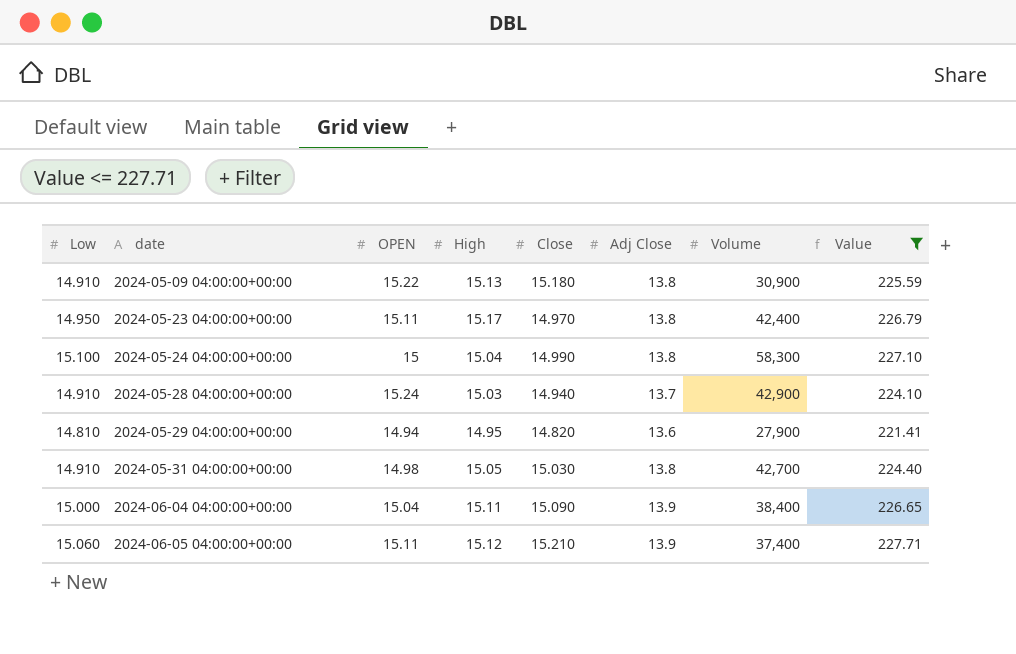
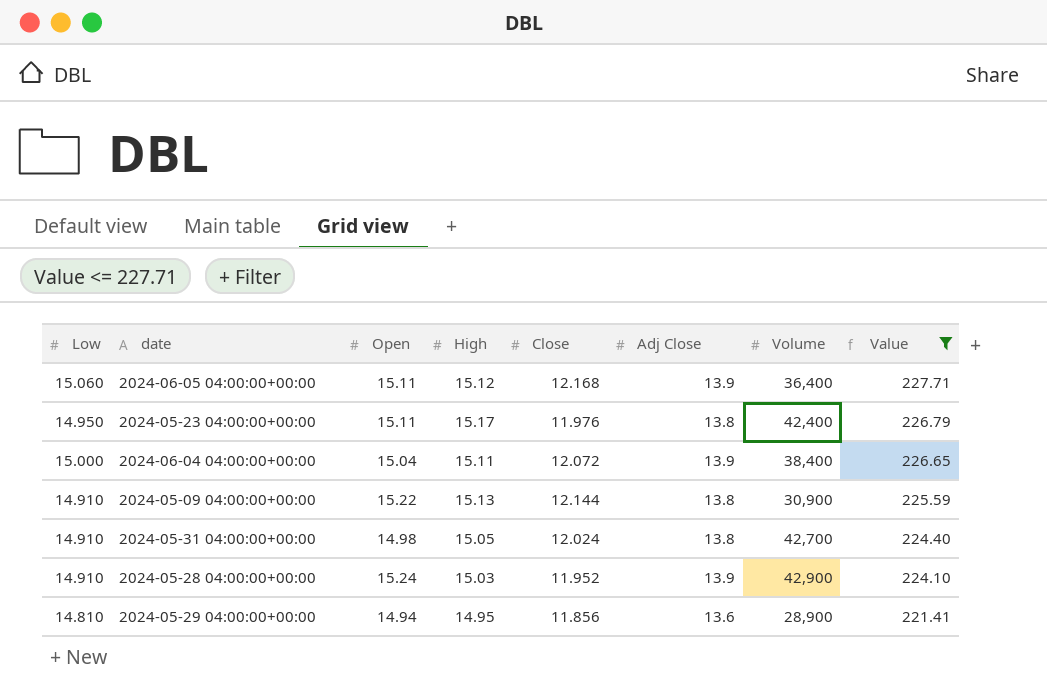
row order: date ascending -> Value descending
column name: OPEN -> Open
row 2024-05-24 04:00:00+00:00: 15.100 | 15 | 15.04 | 14.990 | 13.8 | 58,300 | 227.10 -> none
2024-06-05 04:00:00+00:00 | Close: 15.210 -> 12.168
2024-06-05 04:00:00+00:00 | Volume: 37,400 -> 36,400
2024-05-23 04:00:00+00:00 | Close: 14.970 -> 11.976
2024-06-04 04:00:00+00:00 | Close: 15.090 -> 12.072
2024-05-09 04:00:00+00:00 | Close: 15.180 -> 12.144
2024-05-31 04:00:00+00:00 | Close: 15.030 -> 12.024
2024-05-28 04:00:00+00:00 | Close: 14.940 -> 11.952
2024-05-28 04:00:00+00:00 | Adj Close: 13.7 -> 13.9
2024-05-29 04:00:00+00:00 | Close: 14.820 -> 11.856
2024-05-29 04:00:00+00:00 | Volume: 27,900 -> 28,900

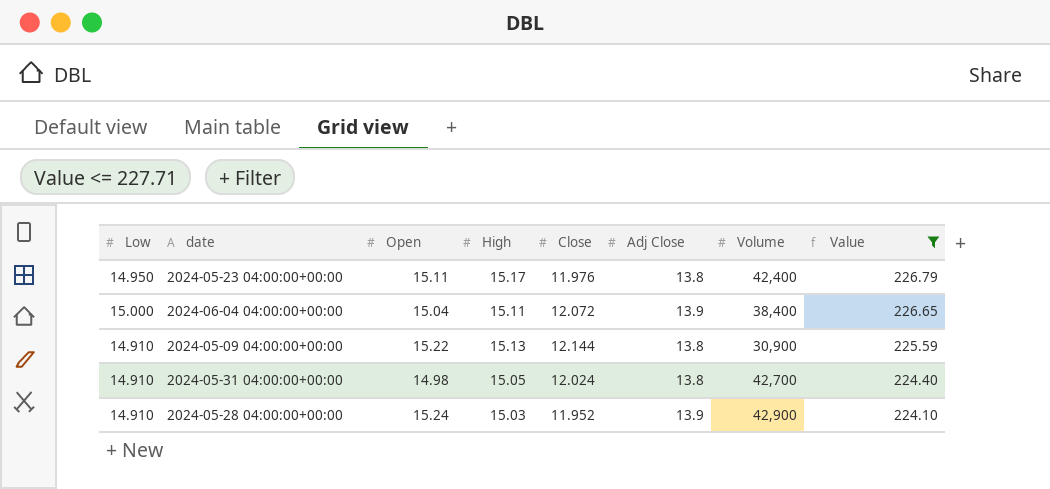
row 2024-06-05 04:00:00+00:00: 15.060 | 15.11 | 15.12 | 12.168 | 13.9 | 36,400 | 227.71 -> none
row 2024-05-29 04:00:00+00:00: 14.810 | 14.94 | 14.95 | 11.856 | 13.6 | 28,900 | 221.41 -> none

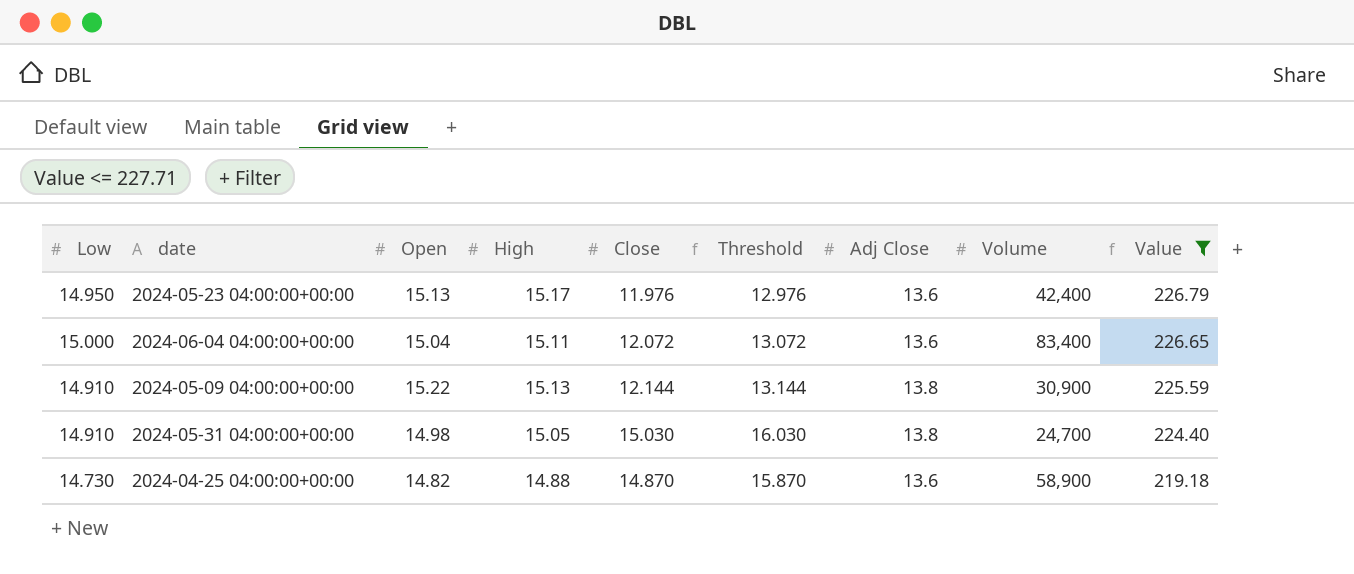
column Threshold | formula: none -> [Close] + 1
row 2024-05-28 04:00:00+00:00: 14.910 | 15.24 | 15.03 | 11.952 | 13.9 | 42,900 | 224.10 -> none
2024-05-23 04:00:00+00:00 | Open: 15.11 -> 15.13
2024-05-23 04:00:00+00:00 | Adj Close: 13.8 -> 13.6
2024-06-04 04:00:00+00:00 | Adj Close: 13.9 -> 13.6
2024-06-04 04:00:00+00:00 | Volume: 38,400 -> 83,400
2024-05-31 04:00:00+00:00 | Close: 12.024 -> 15.030
2024-05-31 04:00:00+00:00 | Volume: 42,700 -> 24,700
row 2024-04-25 04:00:00+00:00: none -> 14.730 | 14.82 | 14.88 | 14.870 | 15.870 | 13.6 | 58,900 | 219.18

